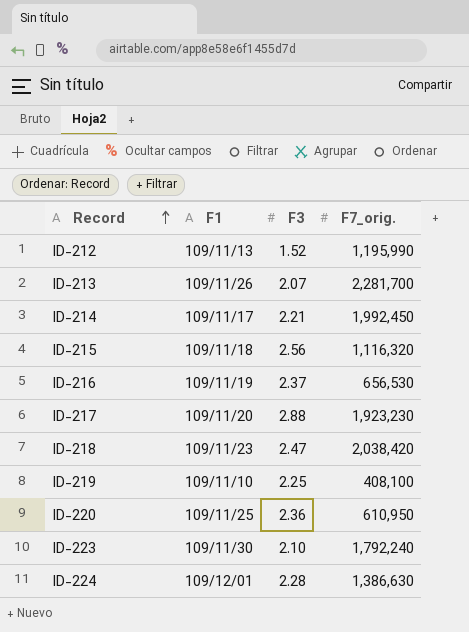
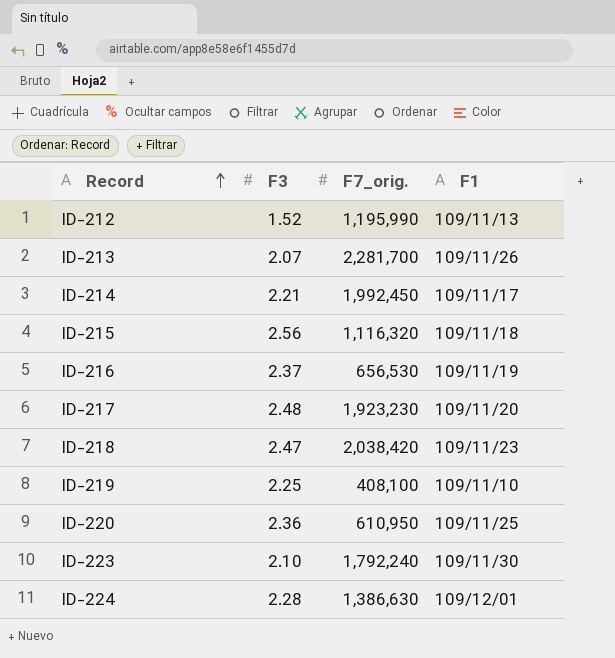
column F1 | position: 2 -> 4
ID-217 | F3: 2.88 -> 2.48

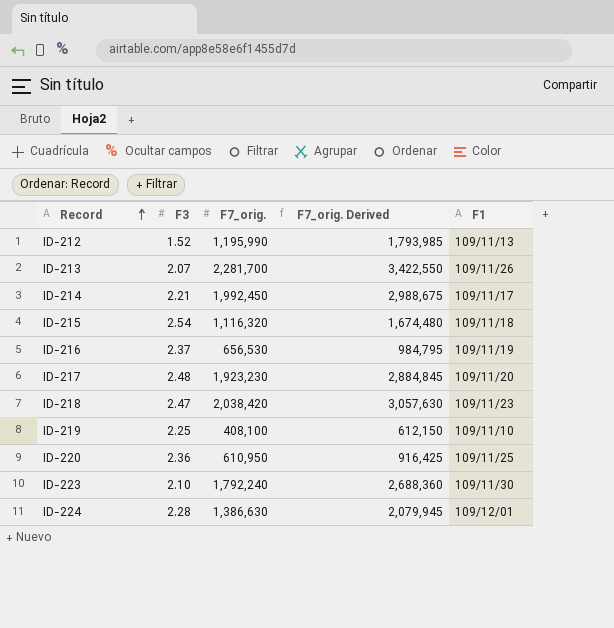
column F7_orig. Derived | formula: none -> [F7_orig.] * 1.5
ID-215 | F3: 2.56 -> 2.54

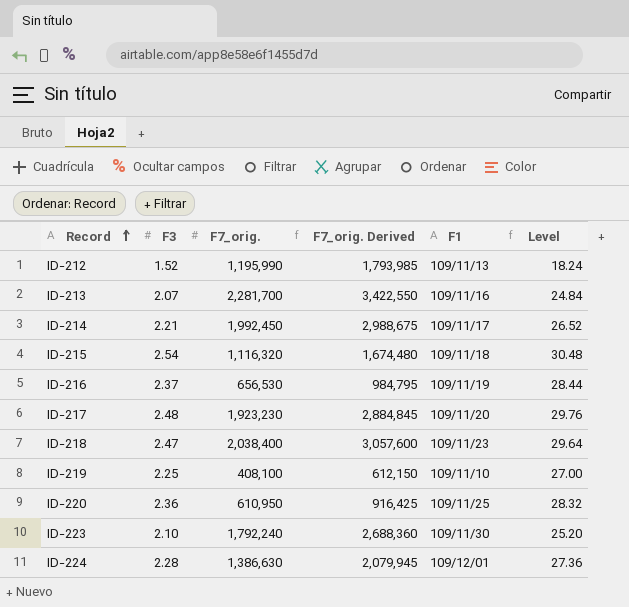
column Level | formula: none -> [F3] * 12
ID-213 | F1: 109/11/26 -> 109/11/16
ID-218 | F7_orig.: 2,038,420 -> 2,038,400
ID-218 | F7_orig. Derived: 3,057,630 -> 3,057,600

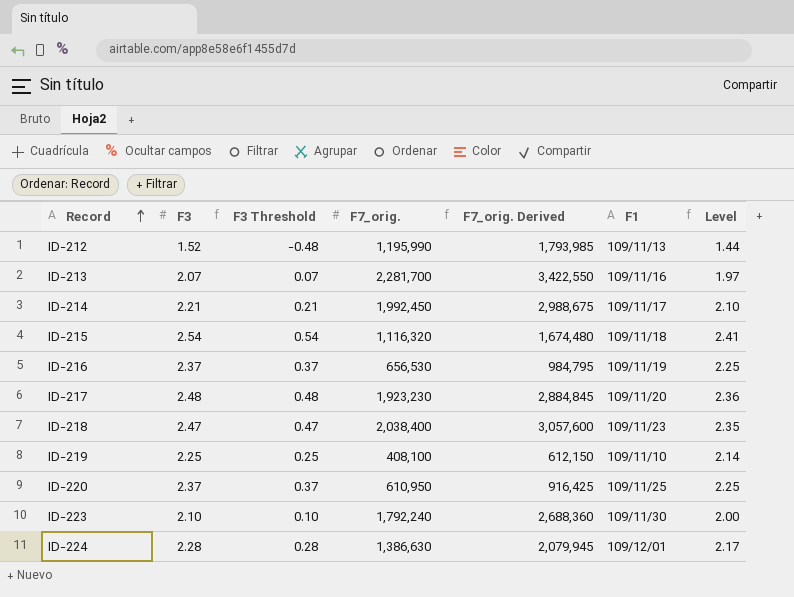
column F3 Threshold | formula: none -> [F3] - 2
column Level | formula: [F3] * 12 -> [F3] * 0.95
ID-220 | F3: 2.36 -> 2.37

